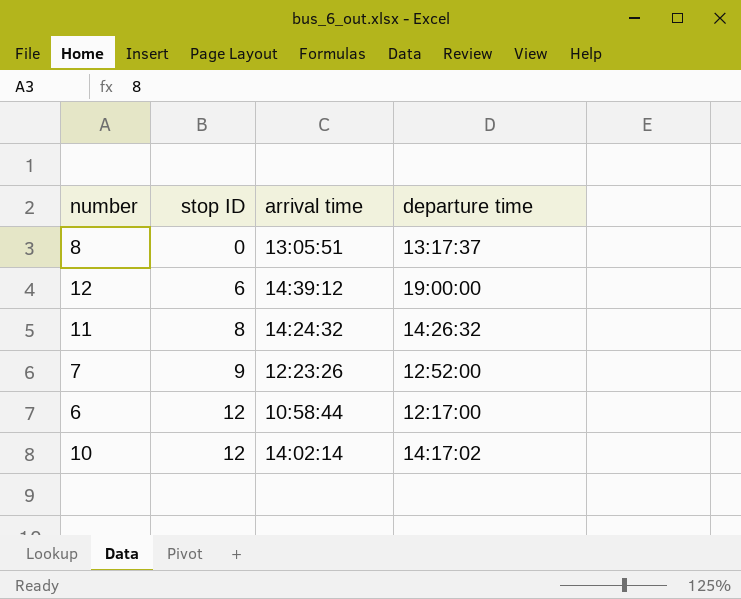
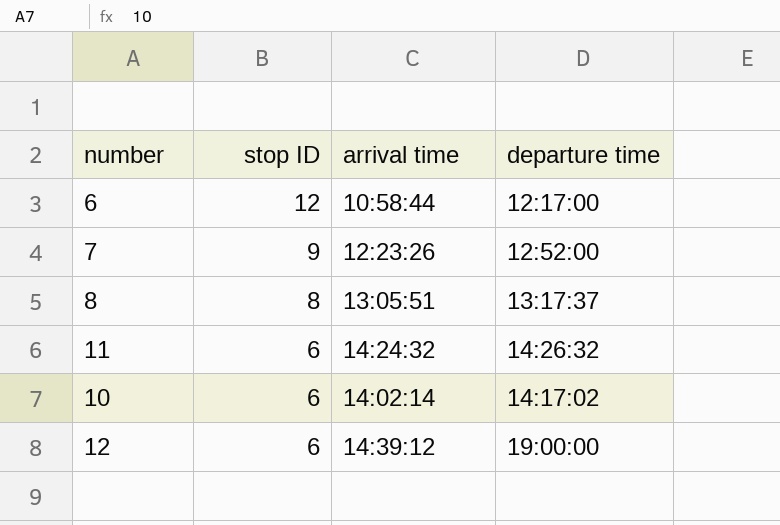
row order: stop ID ascending -> stop ID descending
8 | stop ID: 0 -> 8
11 | stop ID: 8 -> 6
10 | stop ID: 12 -> 6

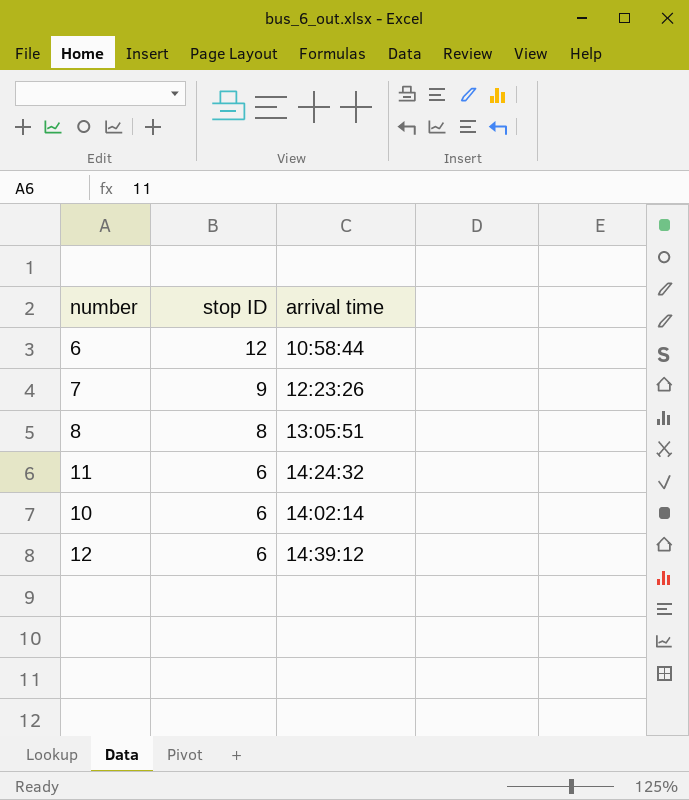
column departure time | position: 4 -> none

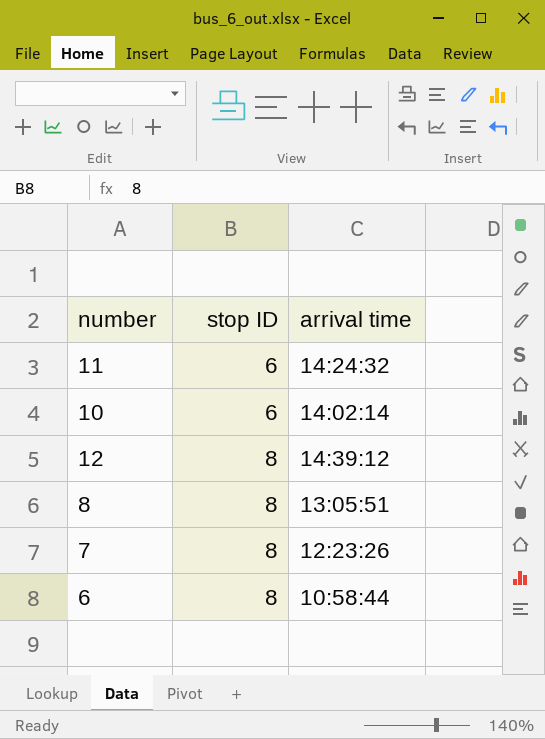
row order: stop ID descending -> stop ID ascending
12 | stop ID: 6 -> 8
7 | stop ID: 9 -> 8
6 | stop ID: 12 -> 8

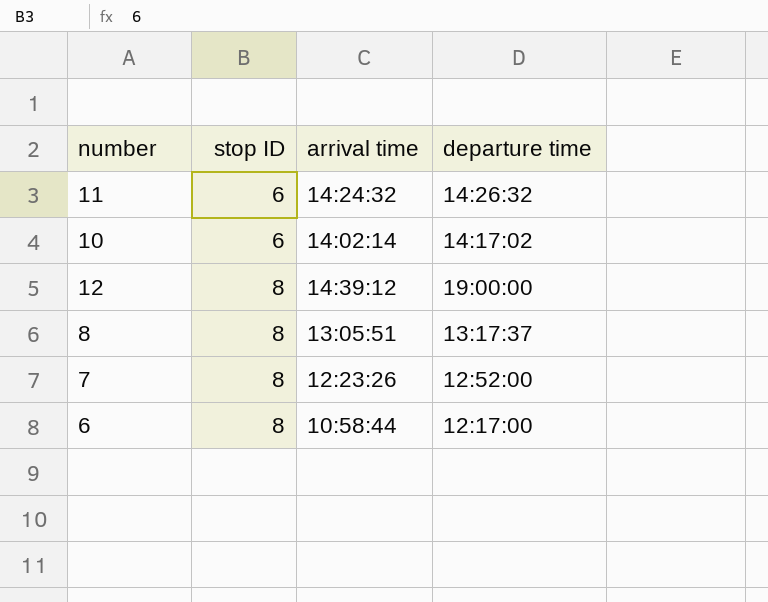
column departure time | position: none -> 4

